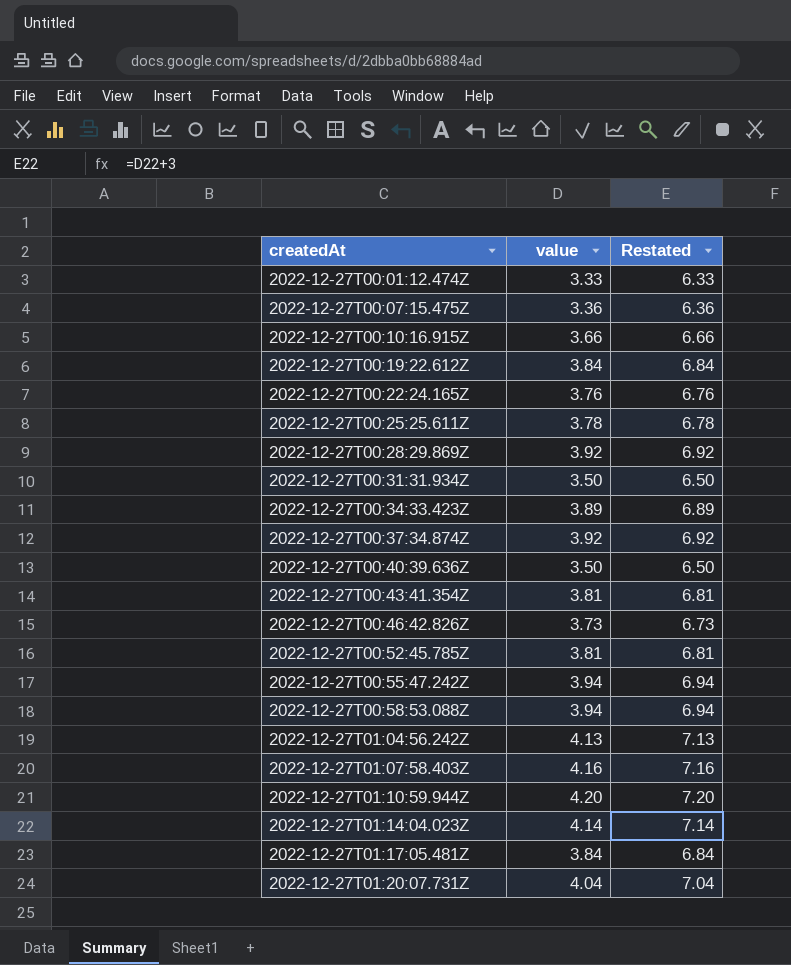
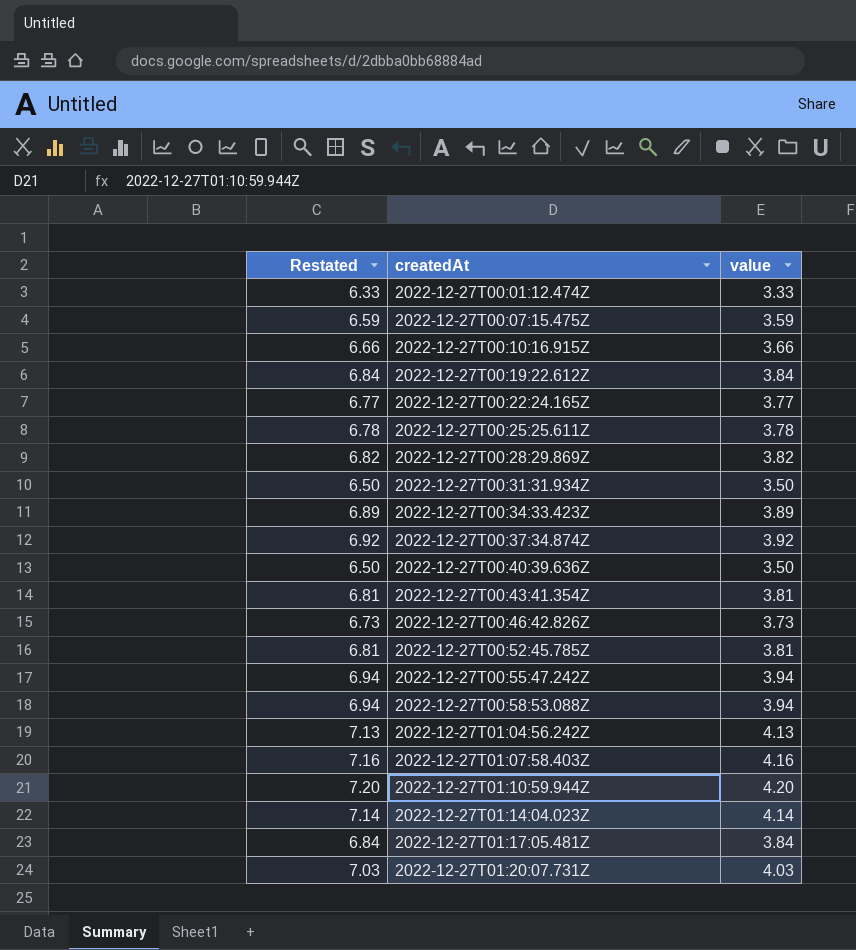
column Restated | position: 3 -> 1
2022-12-27T00:07:15.475Z | Restated: 6.36 -> 6.59
2022-12-27T00:07:15.475Z | value: 3.36 -> 3.59
2022-12-27T00:22:24.165Z | Restated: 6.76 -> 6.77
2022-12-27T00:22:24.165Z | value: 3.76 -> 3.77
2022-12-27T00:28:29.869Z | Restated: 6.92 -> 6.82
2022-12-27T00:28:29.869Z | value: 3.92 -> 3.82
2022-12-27T01:20:07.731Z | Restated: 7.04 -> 7.03
2022-12-27T01:20:07.731Z | value: 4.04 -> 4.03

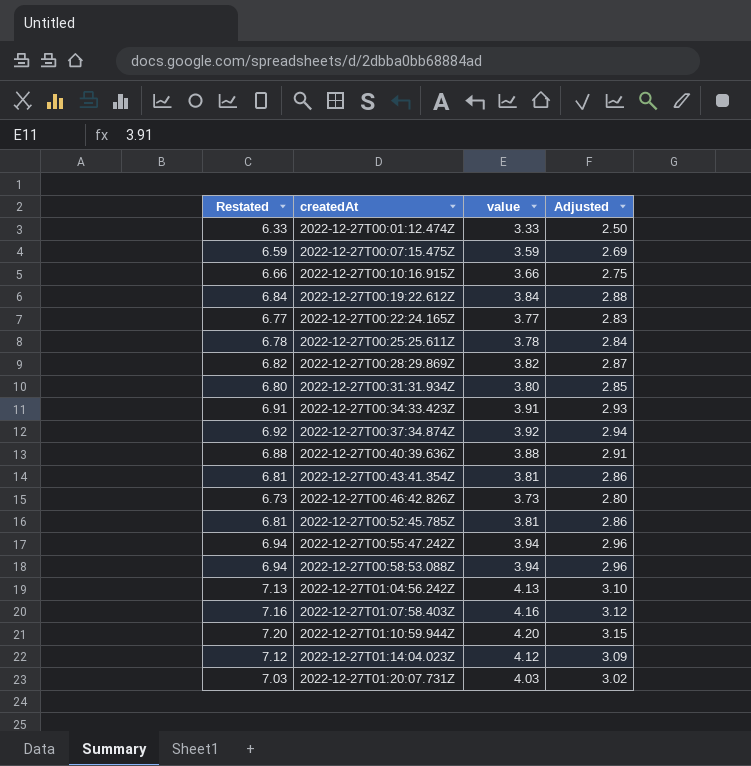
column Adjusted | formula: none -> [value] * 0.75
row 2022-12-27T01:17:05.481Z: 6.84 | 3.84 -> none
2022-12-27T00:31:31.934Z | Restated: 6.50 -> 6.80
2022-12-27T00:31:31.934Z | value: 3.50 -> 3.80
2022-12-27T00:34:33.423Z | Restated: 6.89 -> 6.91
2022-12-27T00:34:33.423Z | value: 3.89 -> 3.91
2022-12-27T00:40:39.636Z | Restated: 6.50 -> 6.88
2022-12-27T00:40:39.636Z | value: 3.50 -> 3.88
2022-12-27T01:14:04.023Z | Restated: 7.14 -> 7.12
2022-12-27T01:14:04.023Z | value: 4.14 -> 4.12

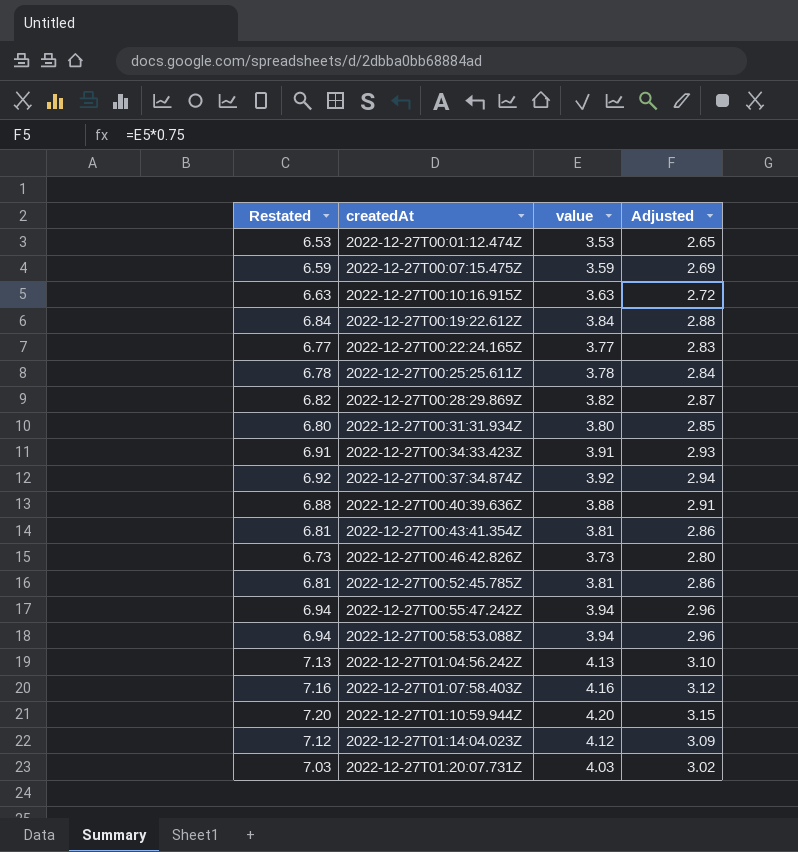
2022-12-27T00:01:12.474Z | Restated: 6.33 -> 6.53
2022-12-27T00:01:12.474Z | value: 3.33 -> 3.53
2022-12-27T00:01:12.474Z | Adjusted: 2.50 -> 2.65
2022-12-27T00:10:16.915Z | Restated: 6.66 -> 6.63
2022-12-27T00:10:16.915Z | value: 3.66 -> 3.63
2022-12-27T00:10:16.915Z | Adjusted: 2.75 -> 2.72

